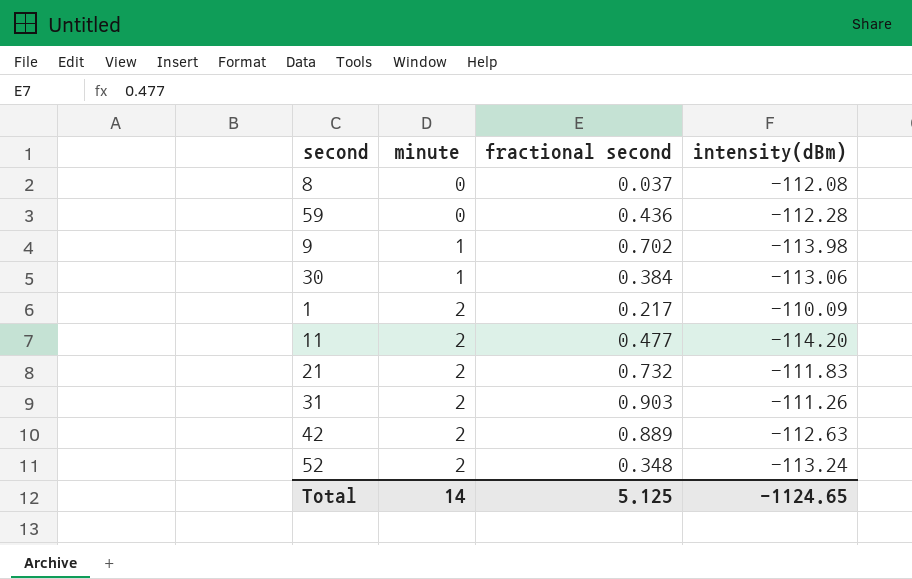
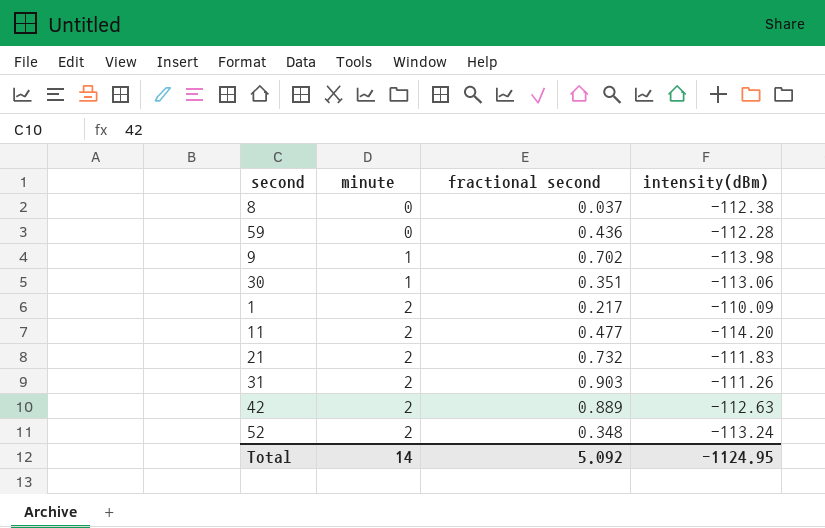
8 | intensity(dBm): -112.08 -> -112.38
30 | fractional second: 0.384 -> 0.351
Total | fractional second: 5.125 -> 5.092
Total | intensity(dBm): -1124.65 -> -1124.95

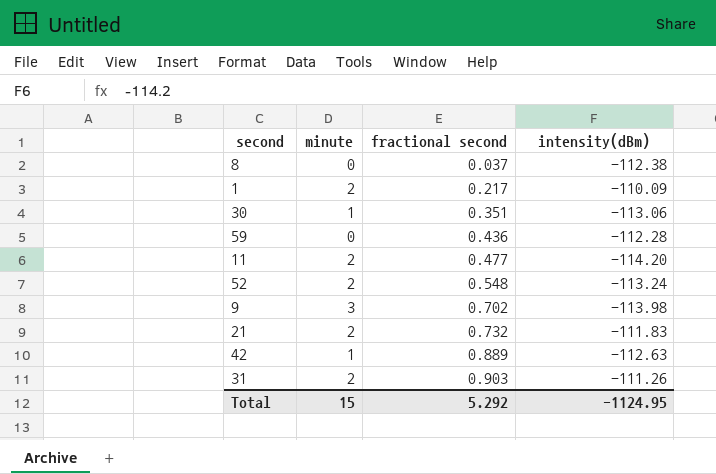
row order: minute ascending -> fractional second ascending
52 | fractional second: 0.348 -> 0.548
9 | minute: 1 -> 3
42 | minute: 2 -> 1
Total | minute: 14 -> 15
Total | fractional second: 5.092 -> 5.292

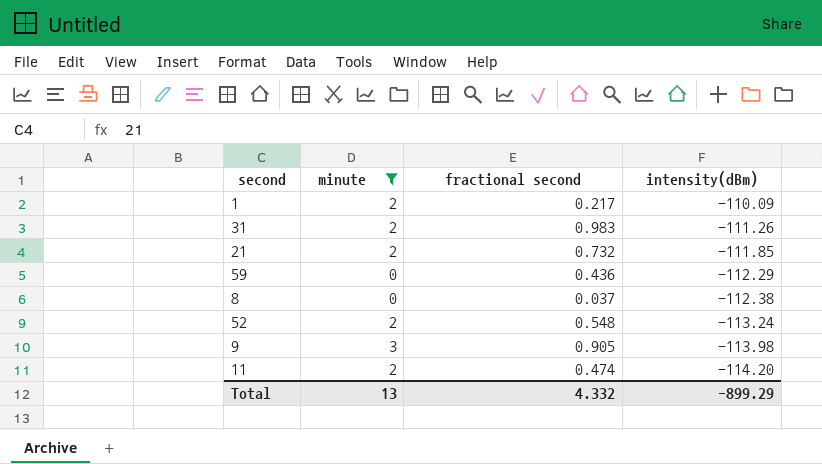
filter: none -> minute != 1
row order: fractional second ascending -> intensity(dBm) descending
31 | fractional second: 0.903 -> 0.983
21 | intensity(dBm): -111.83 -> -111.85
59 | intensity(dBm): -112.28 -> -112.29
9 | fractional second: 0.702 -> 0.905
11 | fractional second: 0.477 -> 0.474
Total | minute: 15 -> 13
Total | fractional second: 5.292 -> 4.332
Total | intensity(dBm): -1124.95 -> -899.29

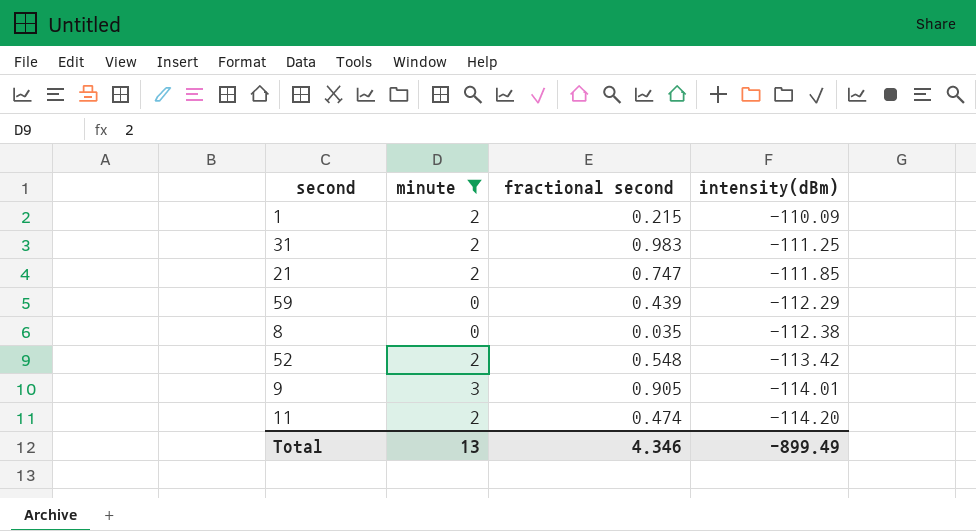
1 | fractional second: 0.217 -> 0.215
31 | intensity(dBm): -111.26 -> -111.25
21 | fractional second: 0.732 -> 0.747
59 | fractional second: 0.436 -> 0.439
8 | fractional second: 0.037 -> 0.035
52 | intensity(dBm): -113.24 -> -113.42
9 | intensity(dBm): -113.98 -> -114.01
Total | fractional second: 4.332 -> 4.346
Total | intensity(dBm): -899.29 -> -899.49

